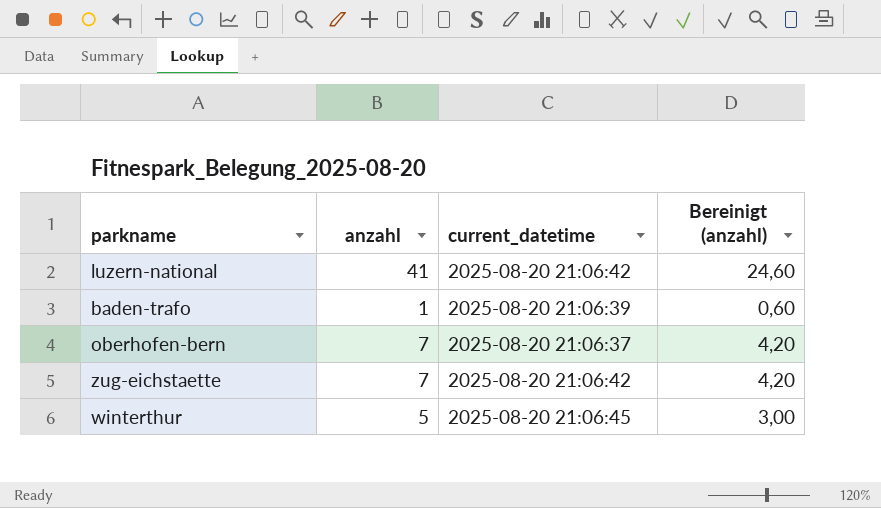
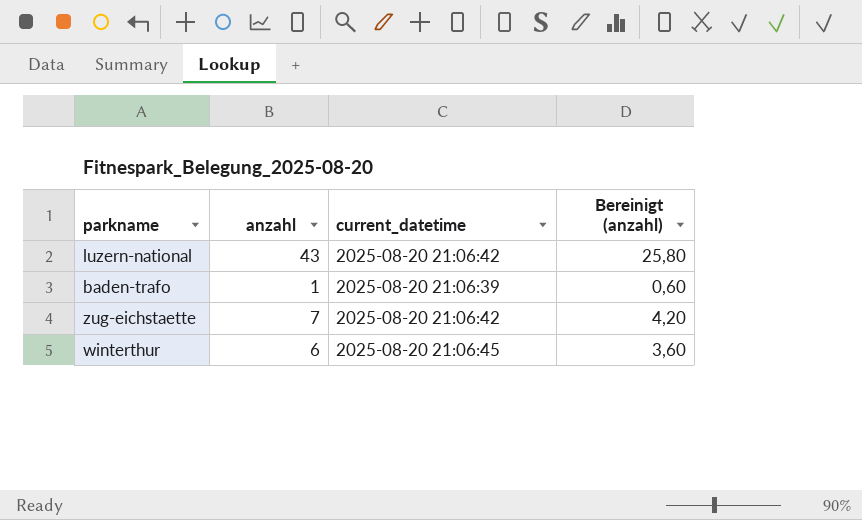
row oberhofen-bern: 7 | 2025-08-20 21:06:37 | 4,20 -> none
luzern-national | anzahl: 41 -> 43
luzern-national | Bereinigt (anzahl): 24,60 -> 25,80
winterthur | anzahl: 5 -> 6
winterthur | Bereinigt (anzahl): 3,00 -> 3,60

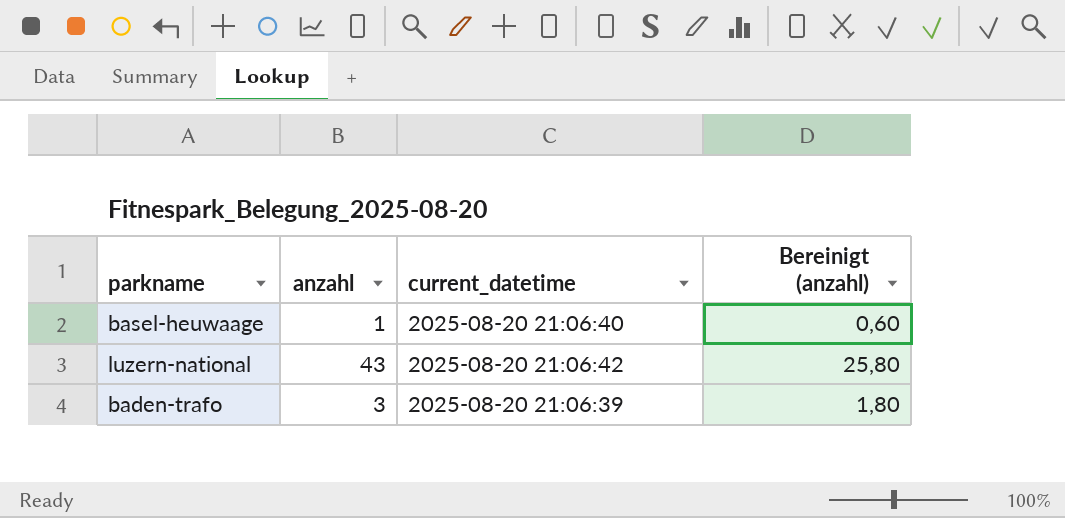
row zug-eichstaette: 7 | 2025-08-20 21:06:42 | 4,20 -> none
row winterthur: 6 | 2025-08-20 21:06:45 | 3,60 -> none
row basel-heuwaage: none -> 1 | 2025-08-20 21:06:40 | 0,60
baden-trafo | anzahl: 1 -> 3
baden-trafo | Bereinigt (anzahl): 0,60 -> 1,80

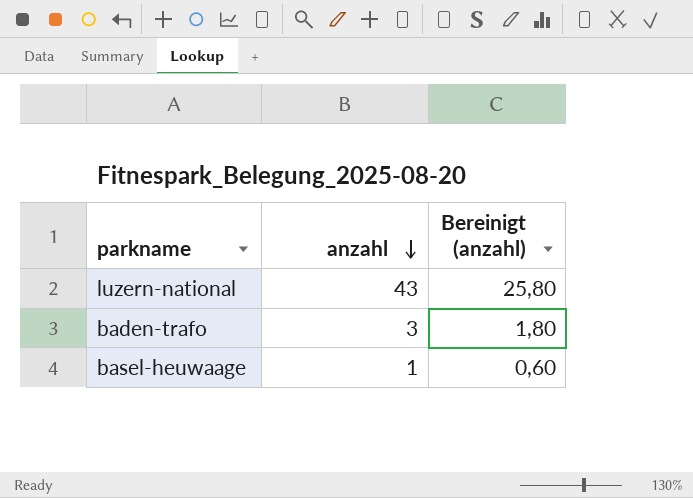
row order: none -> anzahl descending
column current_datetime | position: 3 -> none

